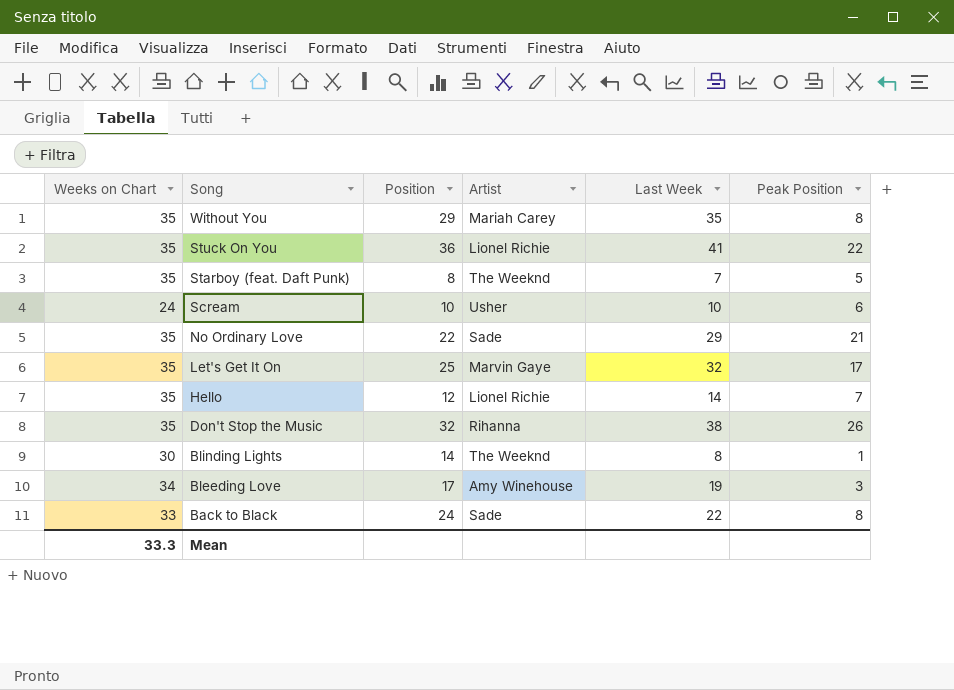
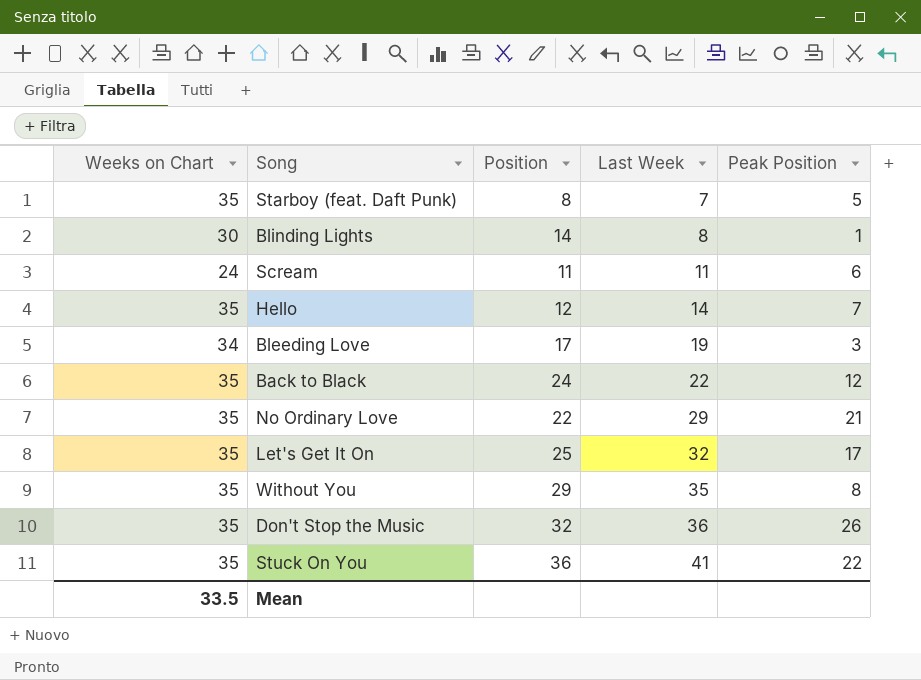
row order: Song descending -> Last Week ascending
column Artist | position: 4 -> none
Scream | Position: 10 -> 11
Scream | Last Week: 10 -> 11
Back to Black | Weeks on Chart: 33 -> 35
Back to Black | Peak Position: 8 -> 12
Don't Stop the Music | Last Week: 38 -> 36
Mean | Weeks on Chart: 33.3 -> 33.5

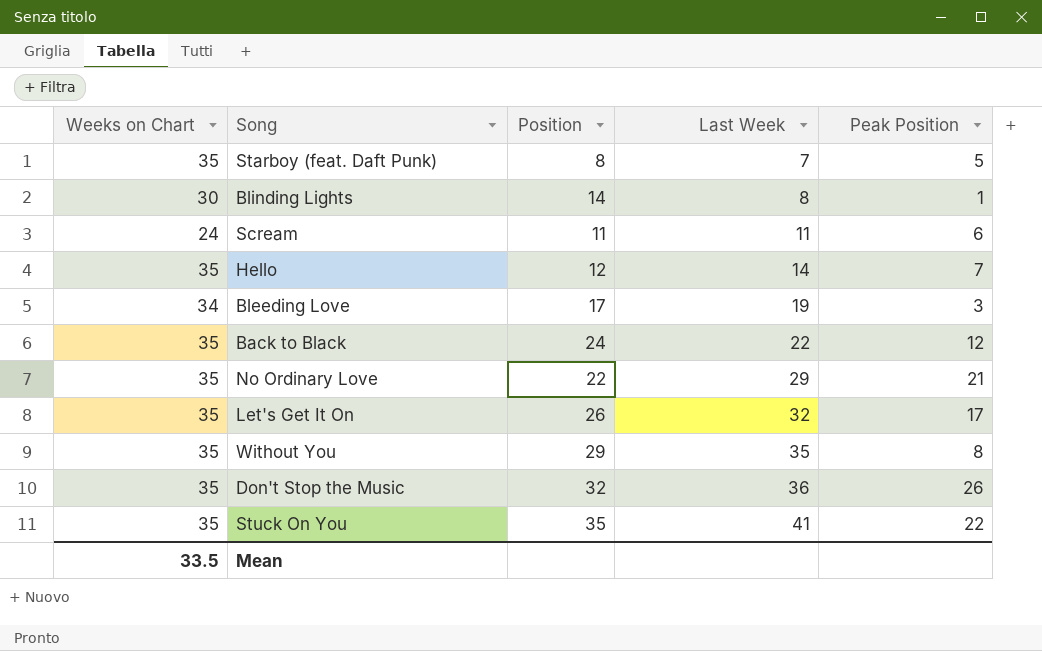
Let's Get It On | Position: 25 -> 26
Stuck On You | Position: 36 -> 35

